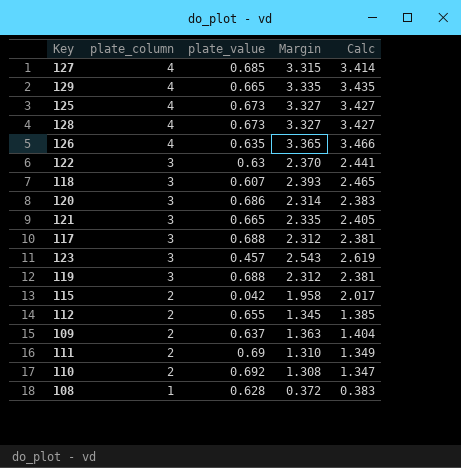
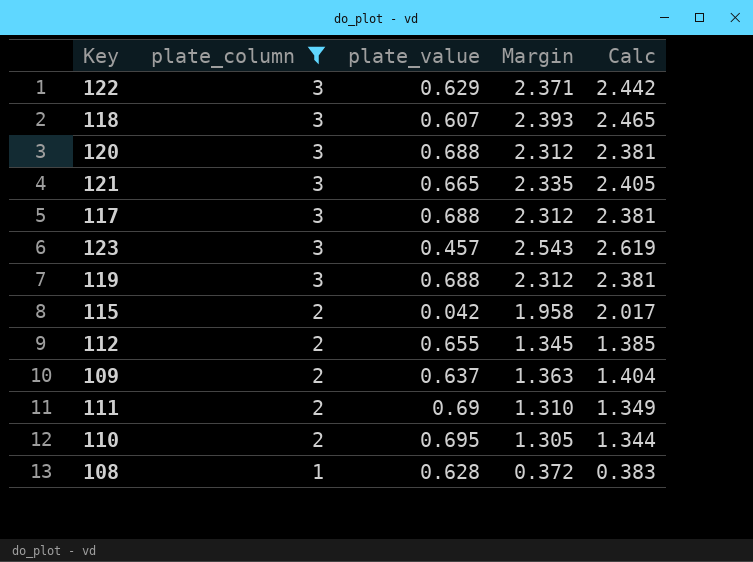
filter: none -> plate_column != 4
122 | plate_value: 0.63 -> 0.629
122 | Margin: 2.370 -> 2.371
122 | Calc: 2.441 -> 2.442
120 | plate_value: 0.686 -> 0.688
120 | Margin: 2.314 -> 2.312
120 | Calc: 2.383 -> 2.381
110 | plate_value: 0.692 -> 0.695
110 | Margin: 1.308 -> 1.305
110 | Calc: 1.347 -> 1.344

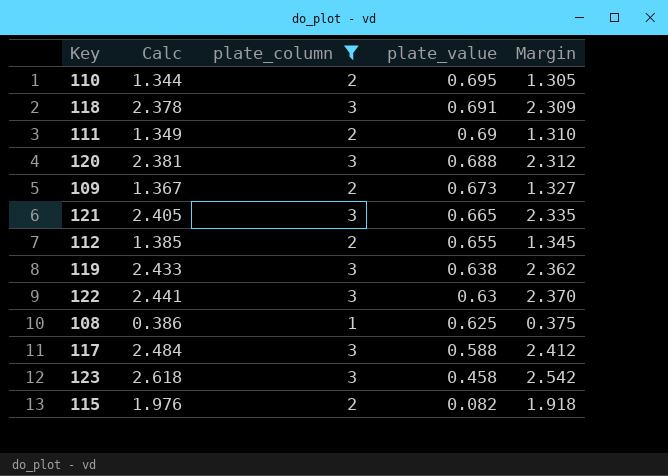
row order: plate_column descending -> plate_value descending
column Calc | position: 5 -> 2
118 | Calc: 2.465 -> 2.378
118 | plate_value: 0.607 -> 0.691
118 | Margin: 2.393 -> 2.309
109 | Calc: 1.404 -> 1.367
109 | plate_value: 0.637 -> 0.673
109 | Margin: 1.363 -> 1.327
119 | Calc: 2.381 -> 2.433
119 | plate_value: 0.688 -> 0.638
119 | Margin: 2.312 -> 2.362
122 | Calc: 2.442 -> 2.441
122 | plate_value: 0.629 -> 0.63
122 | Margin: 2.371 -> 2.370
108 | Calc: 0.383 -> 0.386
108 | plate_value: 0.628 -> 0.625
108 | Margin: 0.372 -> 0.375
117 | Calc: 2.381 -> 2.484
117 | plate_value: 0.688 -> 0.588
117 | Margin: 2.312 -> 2.412
123 | Calc: 2.619 -> 2.618
123 | plate_value: 0.457 -> 0.458
123 | Margin: 2.543 -> 2.542
115 | Calc: 2.017 -> 1.976
115 | plate_value: 0.042 -> 0.082
115 | Margin: 1.958 -> 1.918

